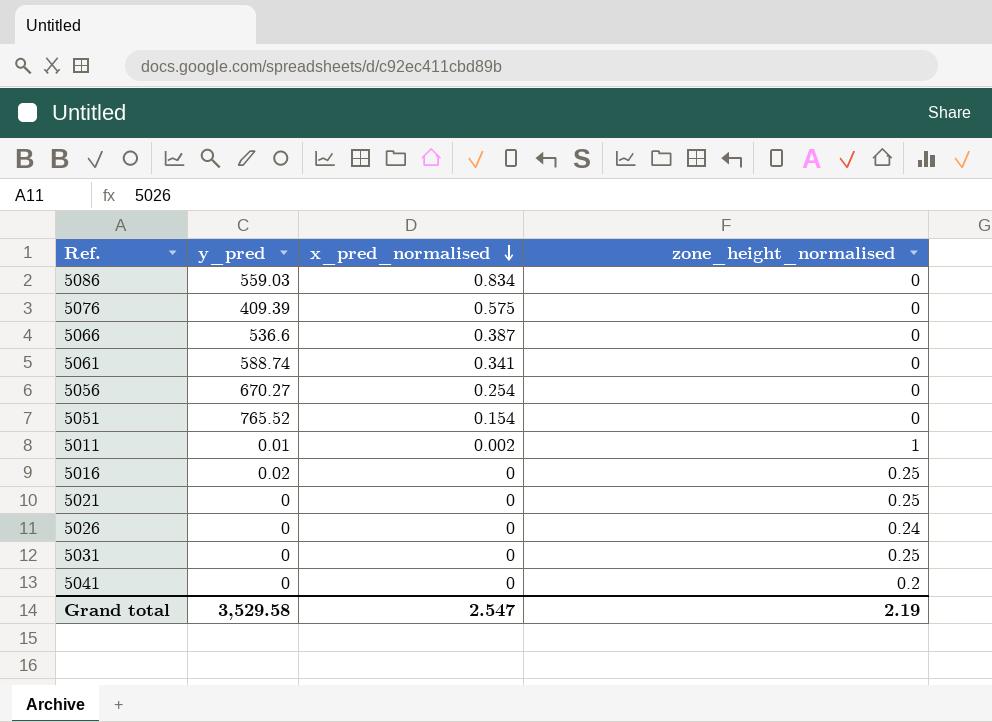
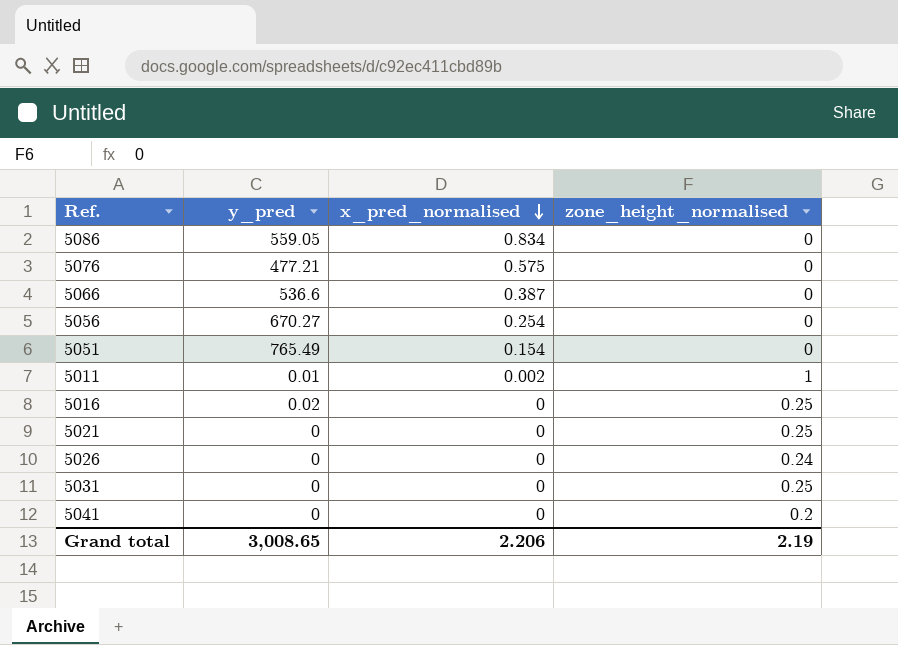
row 5061: 588.74 | 0.341 | 0 -> none
5086 | y_pred: 559.03 -> 559.05
5076 | y_pred: 409.39 -> 477.21
5051 | y_pred: 765.52 -> 765.49
Grand total | y_pred: 3,529.58 -> 3,008.65
Grand total | x_pred_normalised: 2.547 -> 2.206

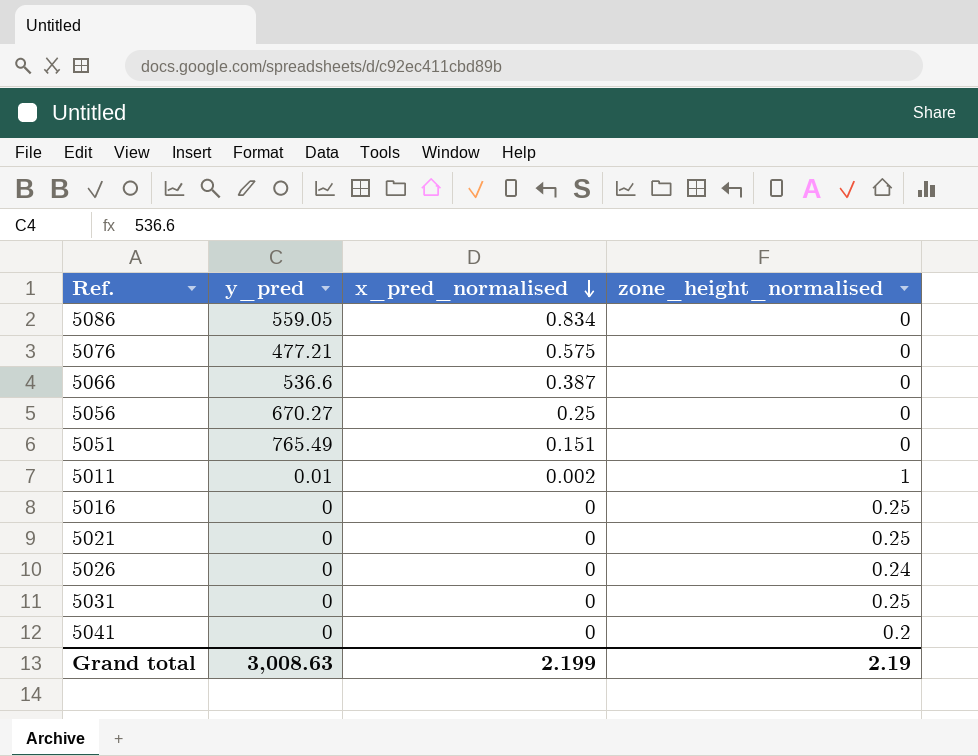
5056 | x_pred_normalised: 0.254 -> 0.25
5051 | x_pred_normalised: 0.154 -> 0.151
5016 | y_pred: 0.02 -> 0
Grand total | y_pred: 3,008.65 -> 3,008.63
Grand total | x_pred_normalised: 2.206 -> 2.199

